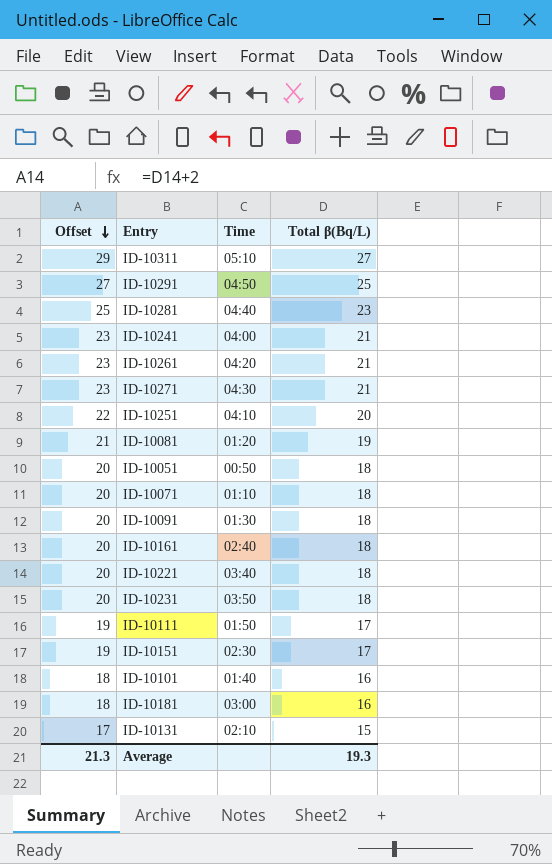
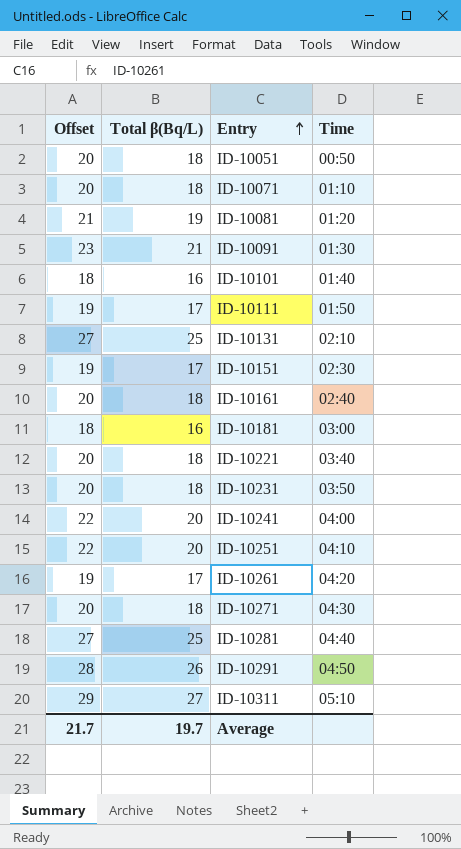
row order: Offset descending -> Entry ascending
column Total β(Bq/L) | position: 4 -> 2
ID-10091 | Offset: 20 -> 23
ID-10091 | Total β(Bq/L): 18 -> 21
ID-10131 | Offset: 17 -> 27
ID-10131 | Total β(Bq/L): 15 -> 25
ID-10241 | Offset: 23 -> 22
ID-10241 | Total β(Bq/L): 21 -> 20
ID-10261 | Offset: 23 -> 19
ID-10261 | Total β(Bq/L): 21 -> 17
ID-10271 | Offset: 23 -> 20
ID-10271 | Total β(Bq/L): 21 -> 18
ID-10281 | Offset: 25 -> 27
ID-10281 | Total β(Bq/L): 23 -> 25
ID-10291 | Offset: 27 -> 28
ID-10291 | Total β(Bq/L): 25 -> 26
Average | Offset: 21.3 -> 21.7
Average | Total β(Bq/L): 19.3 -> 19.7

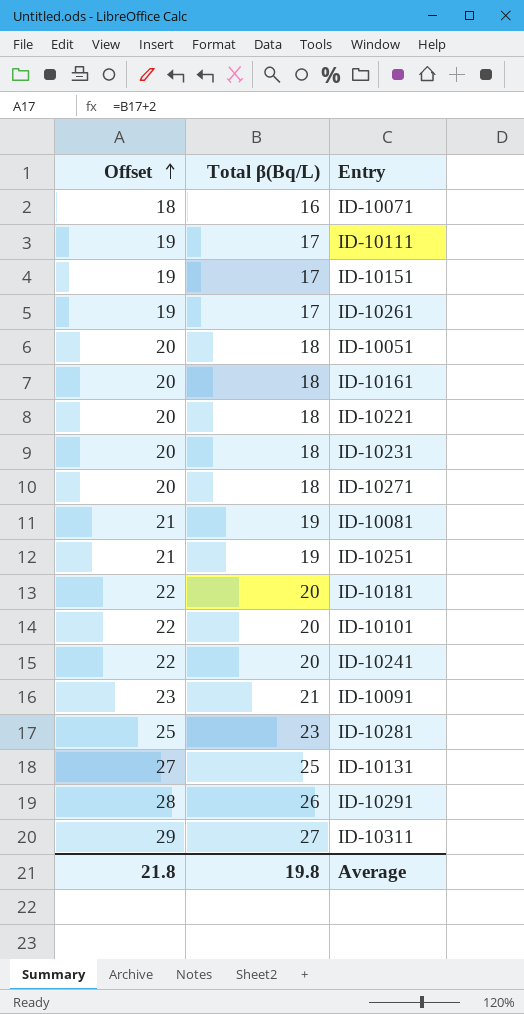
row order: Entry ascending -> Offset ascending
column Time | position: 4 -> none
ID-10071 | Offset: 20 -> 18
ID-10071 | Total β(Bq/L): 18 -> 16
ID-10251 | Offset: 22 -> 21
ID-10251 | Total β(Bq/L): 20 -> 19
ID-10181 | Offset: 18 -> 22
ID-10181 | Total β(Bq/L): 16 -> 20
ID-10101 | Offset: 18 -> 22
ID-10101 | Total β(Bq/L): 16 -> 20
ID-10281 | Offset: 27 -> 25
ID-10281 | Total β(Bq/L): 25 -> 23
Average | Offset: 21.7 -> 21.8
Average | Total β(Bq/L): 19.7 -> 19.8

